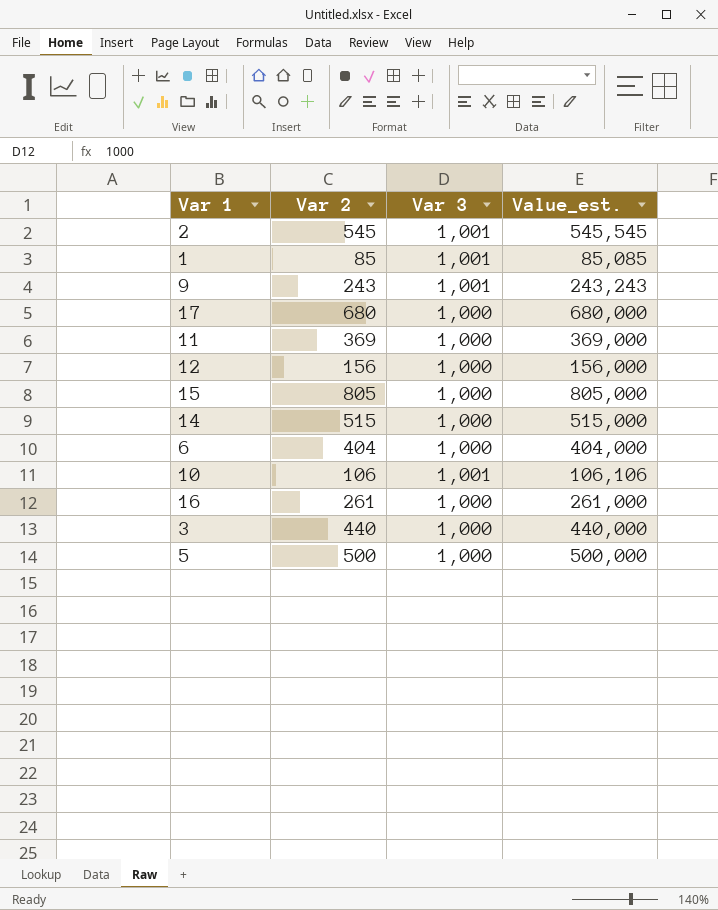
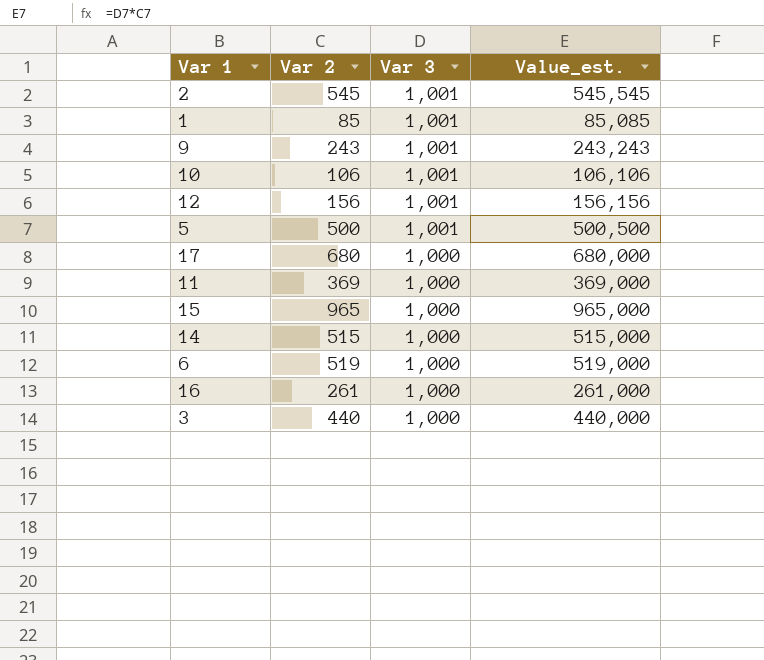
row order: none -> Var 3 descending
12 | Var 3: 1,000 -> 1,001
12 | Value_est.: 156,000 -> 156,156
5 | Var 3: 1,000 -> 1,001
5 | Value_est.: 500,000 -> 500,500
15 | Var 2: 805 -> 965
15 | Value_est.: 805,000 -> 965,000
6 | Var 2: 404 -> 519
6 | Value_est.: 404,000 -> 519,000

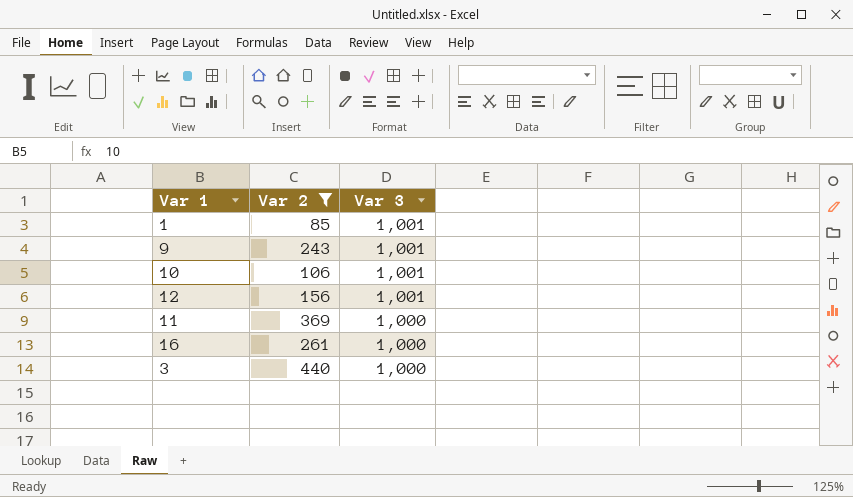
filter: none -> Var 2 <= 440
column Value_est. | formula: [Var 2] * [Var 3] -> none

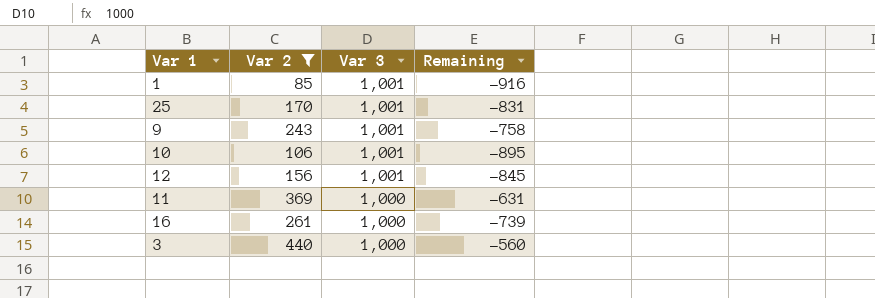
column Remaining | formula: none -> [Var 2] - [Var 3]
row 25: none -> 170 | 1,001 | -831

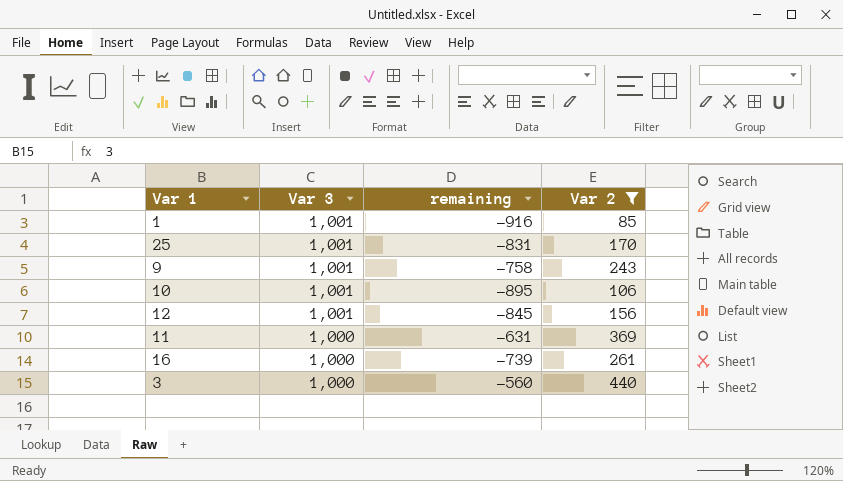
column name: Remaining -> remaining
column Var 2 | position: 2 -> 4

